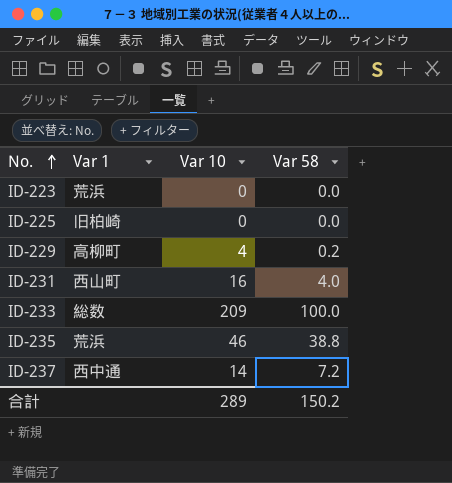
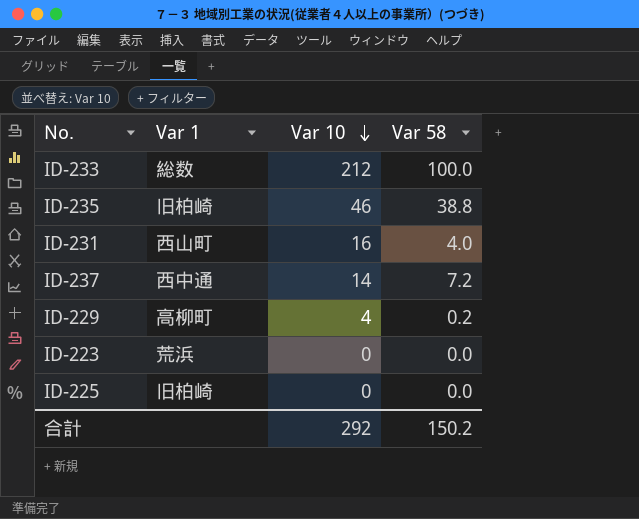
row order: No. ascending -> Var 10 descending
ID-233 | Var 10: 209 -> 212
ID-235 | Var 1: 荒浜 -> 旧柏崎
合計 | Var 10: 289 -> 292

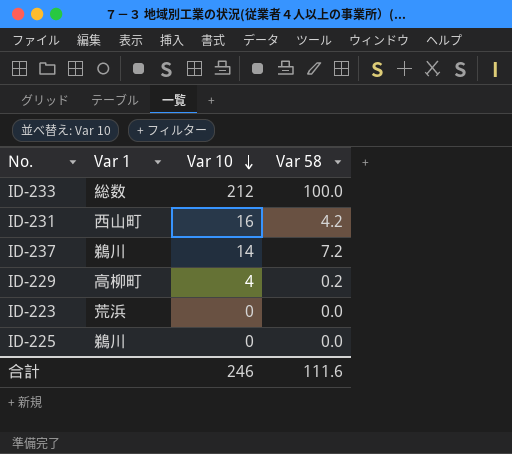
row ID-235: 旧柏崎 | 46 | 38.8 -> none
ID-231 | Var 58: 4.0 -> 4.2
ID-237 | Var 1: 西中通 -> 鵜川
ID-225 | Var 1: 旧柏崎 -> 鵜川
合計 | Var 10: 292 -> 246
合計 | Var 58: 150.2 -> 111.6

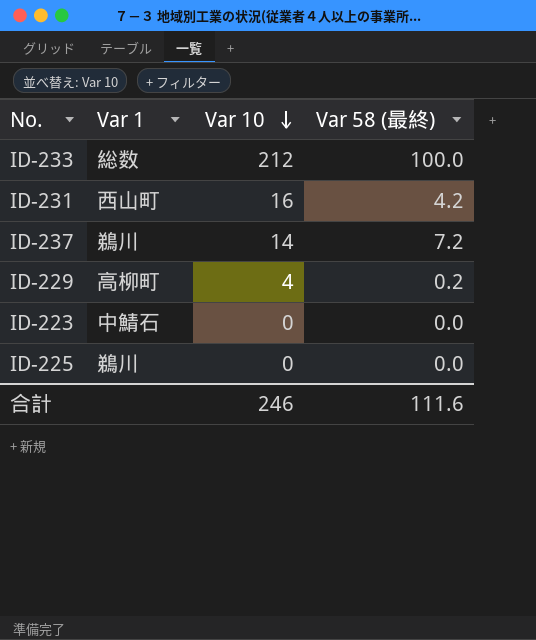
column name: Var 58 -> Var 58 (最終)
ID-223 | Var 1: 荒浜 -> 中鯖石

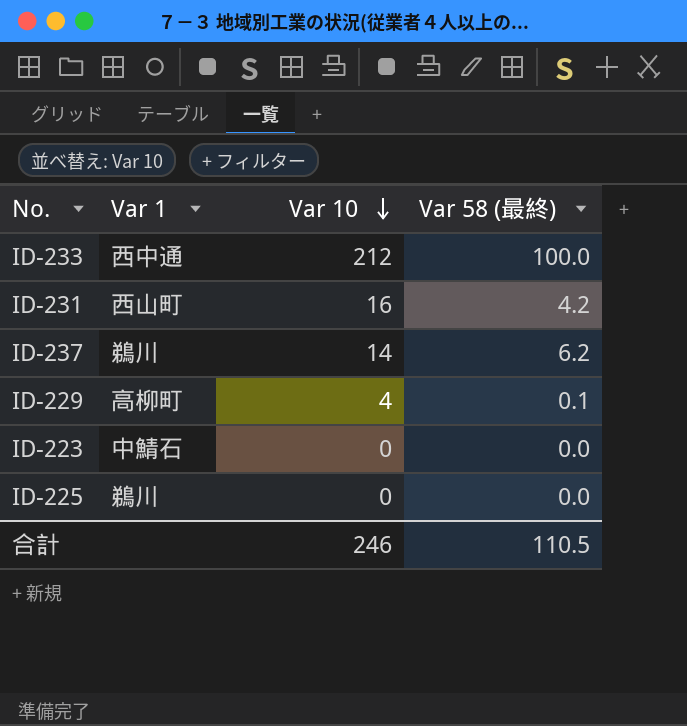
ID-233 | Var 1: 総数 -> 西中通
ID-237 | Var 58 (最終): 7.2 -> 6.2
ID-229 | Var 58 (最終): 0.2 -> 0.1
合計 | Var 58 (最終): 111.6 -> 110.5

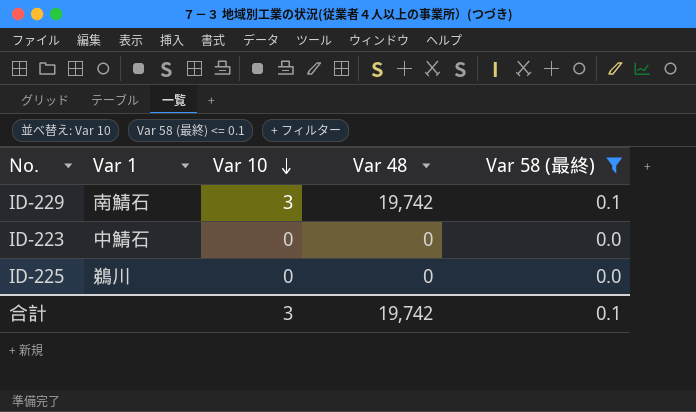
filter: none -> Var 58 (最終) <= 0.1
column Var 48 | position: none -> 4
ID-229 | Var 1: 高柳町 -> 南鯖石
ID-229 | Var 10: 4 -> 3
合計 | Var 10: 246 -> 3
合計 | Var 58 (最終): 110.5 -> 0.1

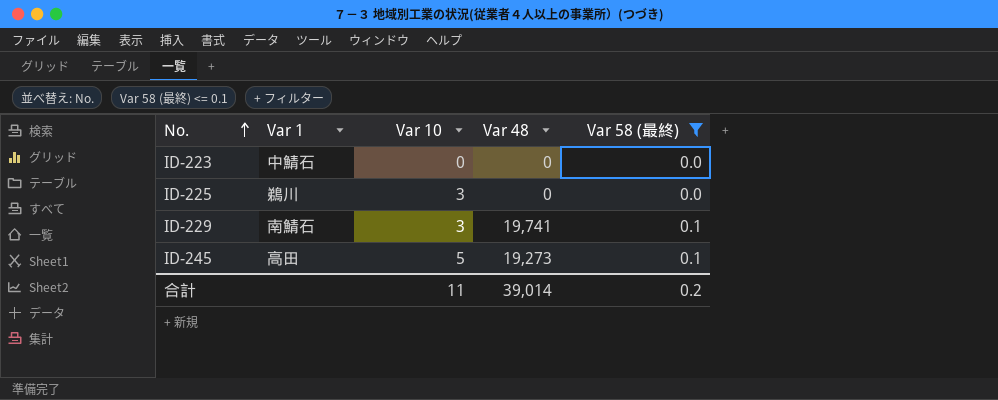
row order: Var 10 descending -> No. ascending
ID-225 | Var 10: 0 -> 3
ID-229 | Var 48: 19,742 -> 19,741
row ID-245: none -> 高田 | 5 | 19,273 | 0.1
合計 | Var 10: 3 -> 11
合計 | Var 48: 19,742 -> 39,014
合計 | Var 58 (最終): 0.1 -> 0.2

